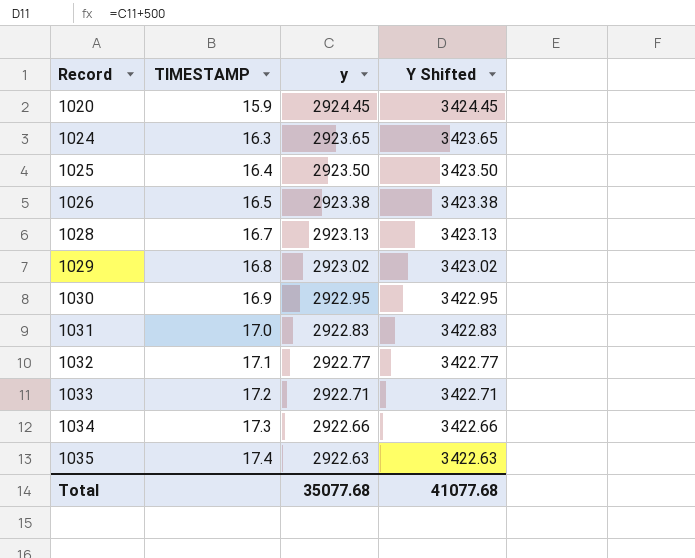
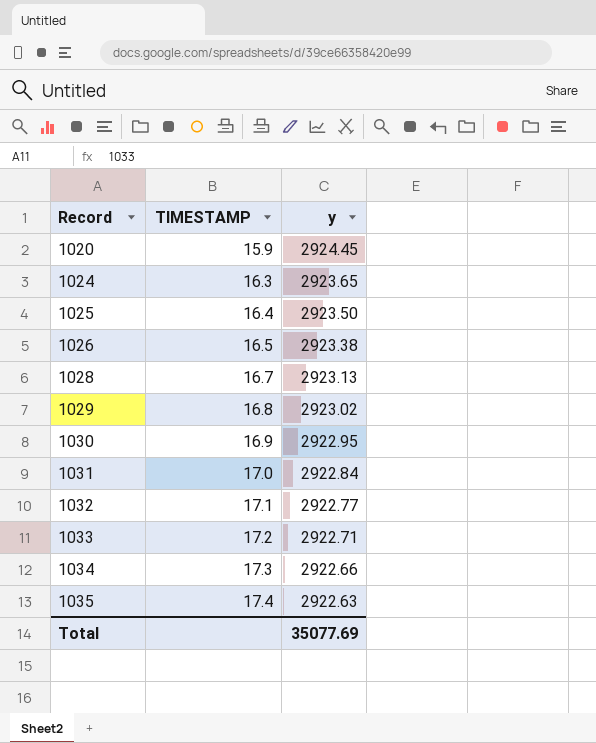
column Y Shifted | formula: [y] + 500 -> none
1031 | y: 2922.83 -> 2922.84
Total | y: 35077.68 -> 35077.69

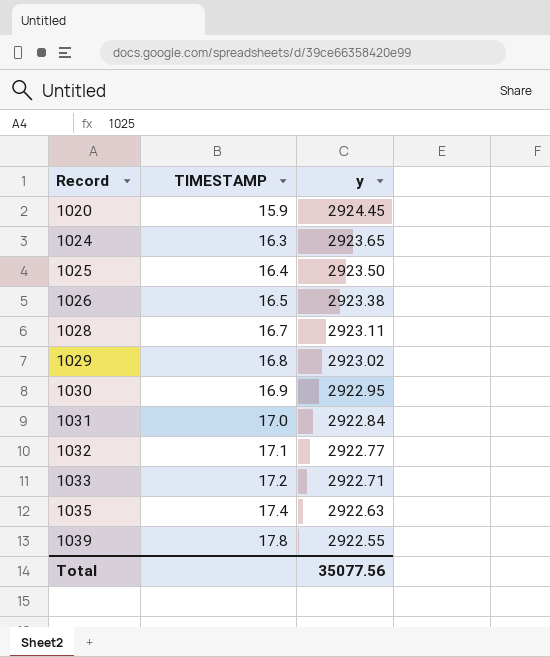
row 1034: 17.3 | 2922.66 -> none
1028 | y: 2923.13 -> 2923.11
row 1039: none -> 17.8 | 2922.55
Total | y: 35077.69 -> 35077.56

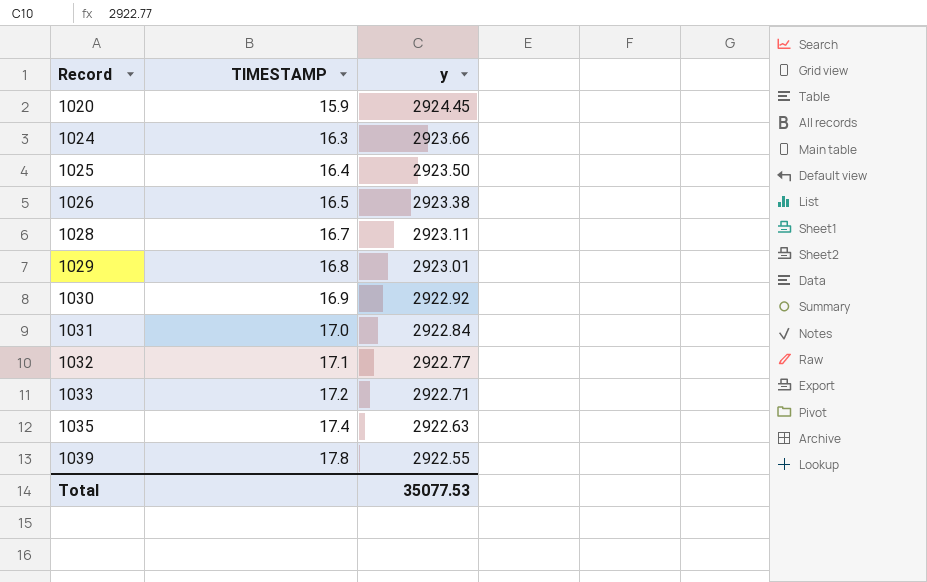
1024 | y: 2923.65 -> 2923.66
1029 | y: 2923.02 -> 2923.01
1030 | y: 2922.95 -> 2922.92
Total | y: 35077.56 -> 35077.53

